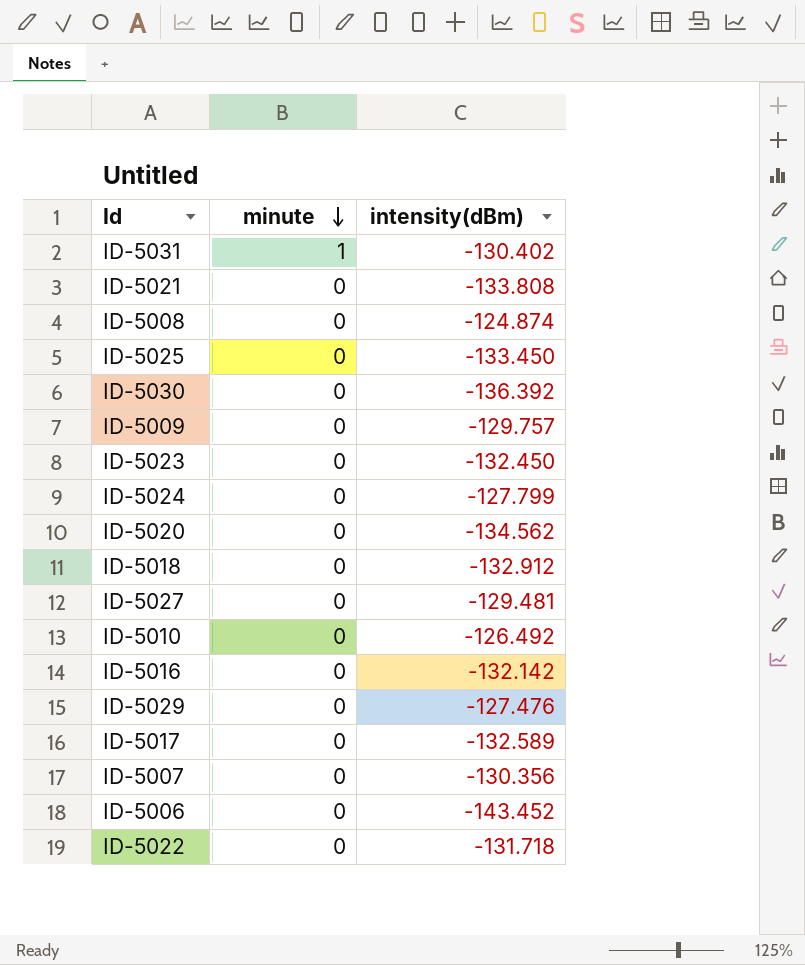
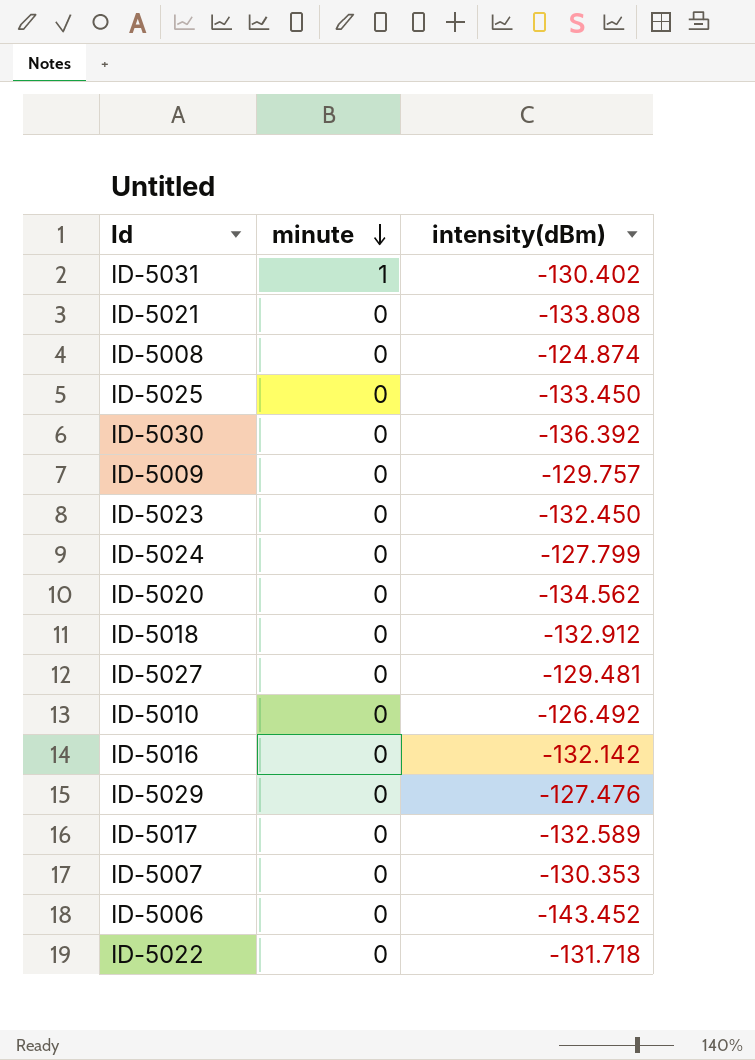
ID-5007 | intensity(dBm): -130.356 -> -130.353

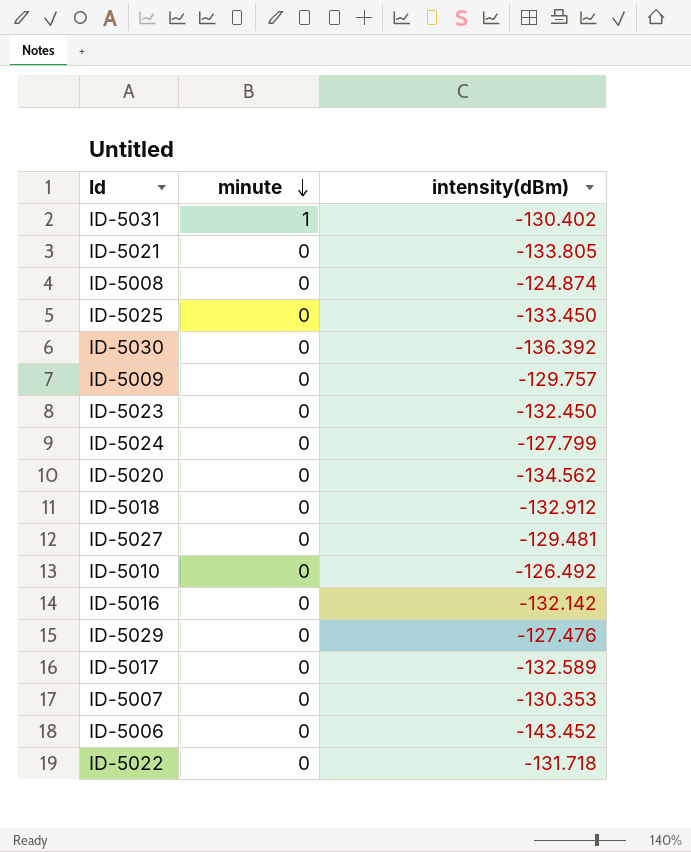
ID-5021 | intensity(dBm): -133.808 -> -133.805

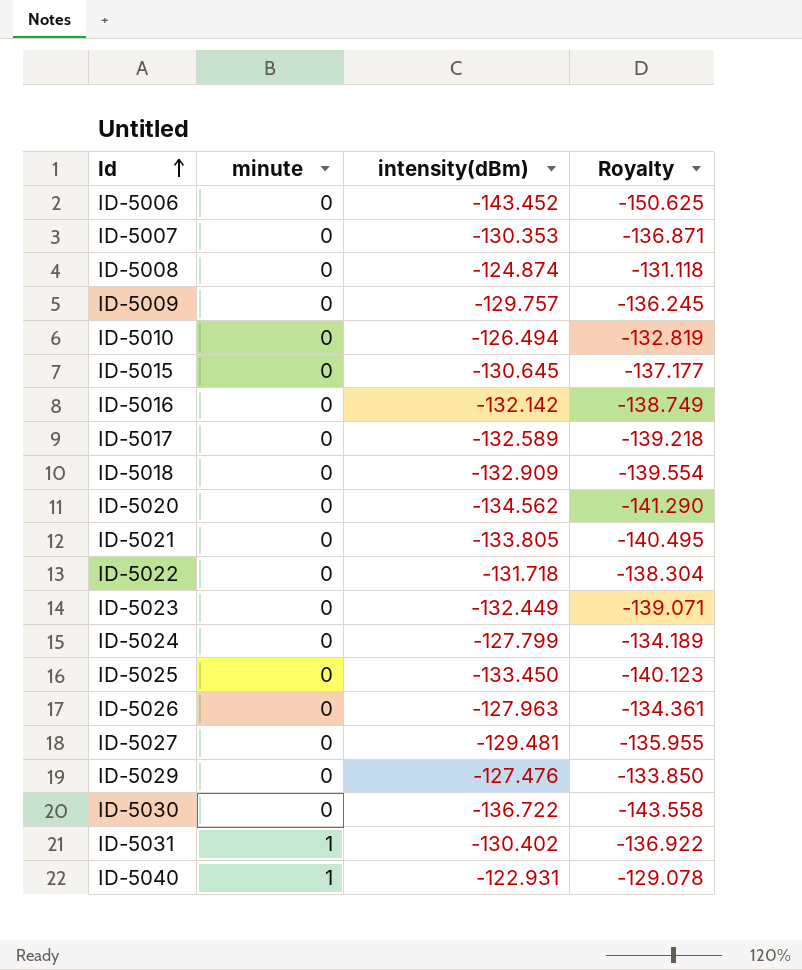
row order: minute descending -> Id ascending
column Royalty | formula: none -> [intensity(dBm)] * 1.05
ID-5010 | intensity(dBm): -126.492 -> -126.494
row ID-5015: none -> 0 | -130.645 | -137.177
ID-5018 | intensity(dBm): -132.912 -> -132.909
ID-5023 | intensity(dBm): -132.450 -> -132.449
row ID-5026: none -> 0 | -127.963 | -134.361
ID-5030 | intensity(dBm): -136.392 -> -136.722
row ID-5040: none -> 1 | -122.931 | -129.078

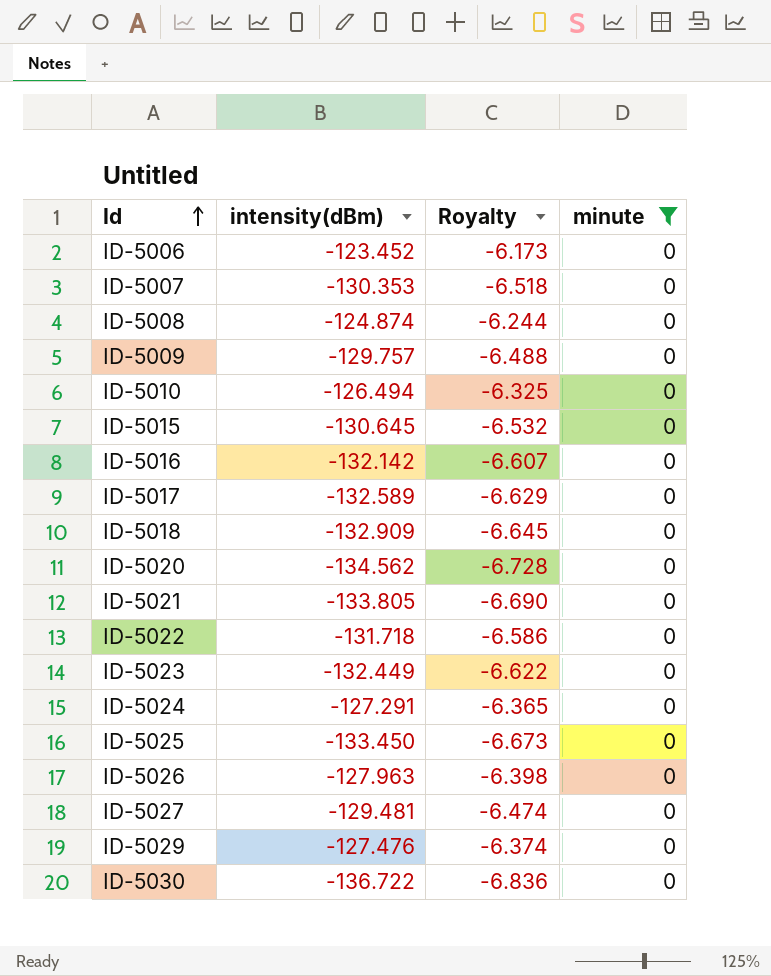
filter: none -> minute = 0
column Royalty | formula: [intensity(dBm)] * 1.05 -> [intensity(dBm)] * 0.05
column minute | position: 2 -> 4
ID-5006 | intensity(dBm): -143.452 -> -123.452
ID-5024 | intensity(dBm): -127.799 -> -127.291

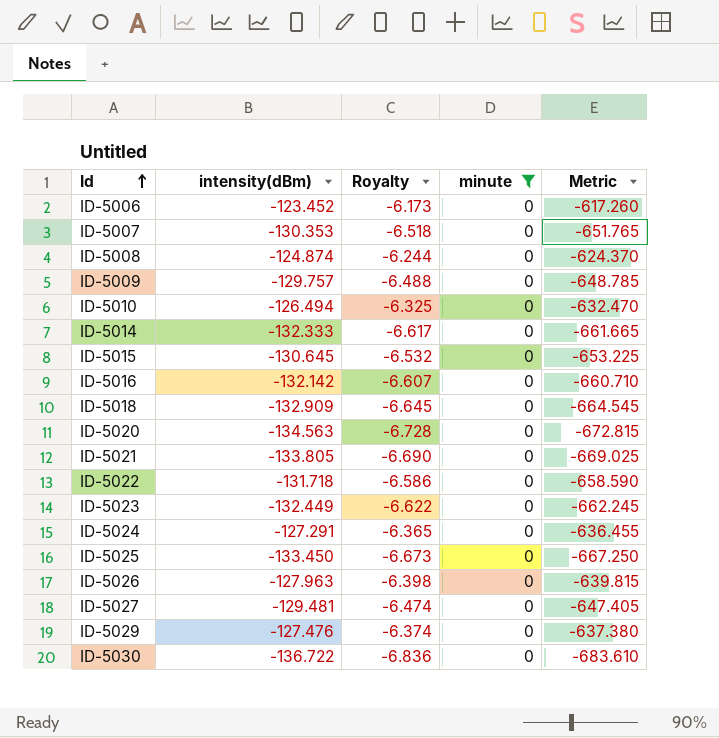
column Metric | formula: none -> [intensity(dBm)] * 5
row ID-5017: -132.589 | -6.629 | 0 -> none
row ID-5014: none -> -132.333 | -6.617 | 0 | -661.665
ID-5020 | intensity(dBm): -134.562 -> -134.563

